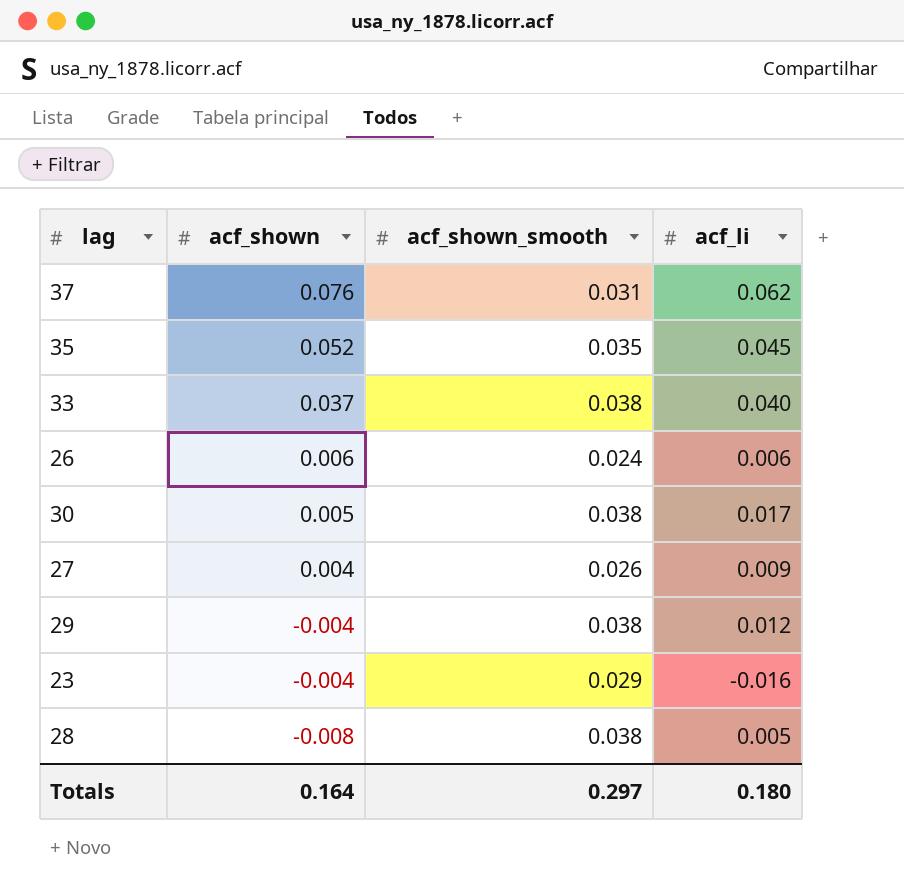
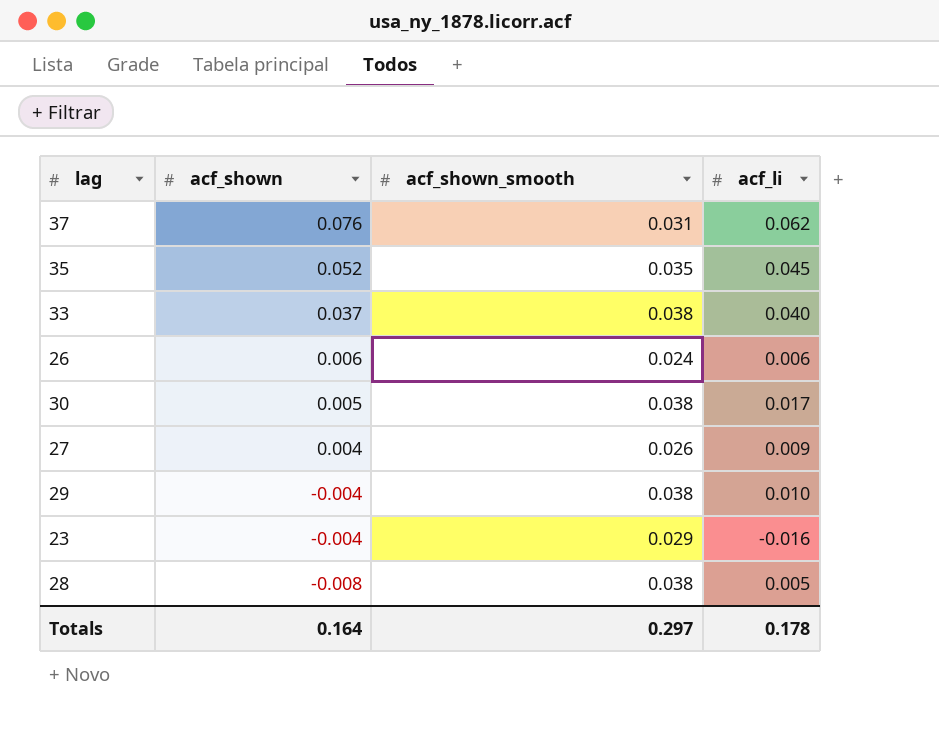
29 | acf_li: 0.012 -> 0.010
Totals | acf_li: 0.180 -> 0.178

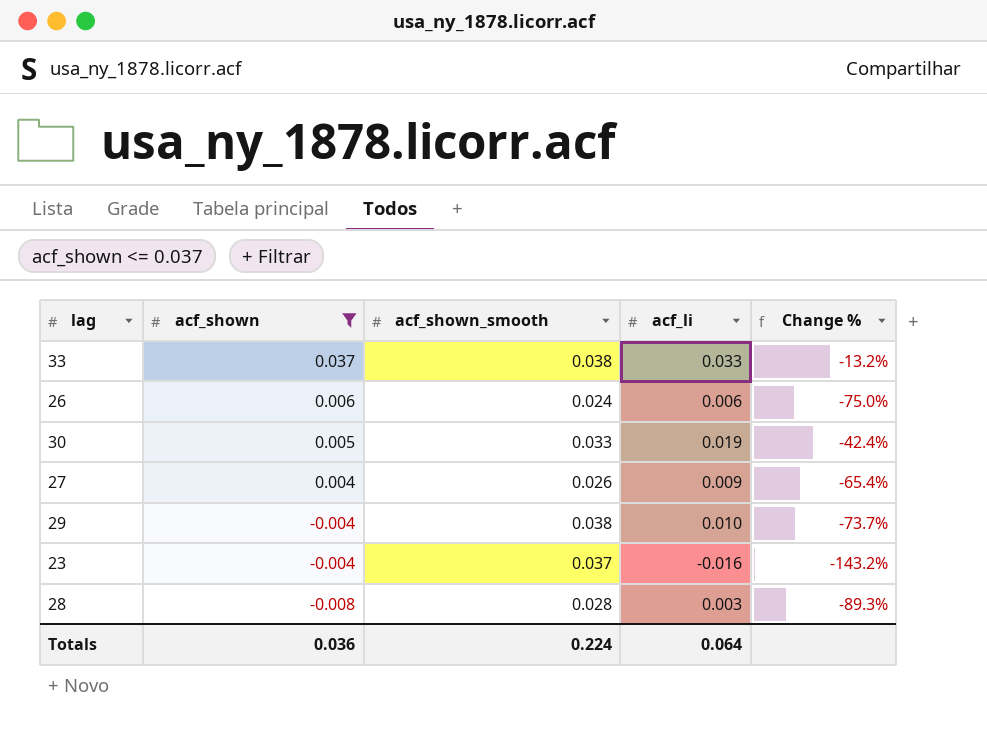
filter: none -> acf_shown <= 0.037
column Change % | formula: none -> ([acf_li] - [acf_shown_smooth]) / [acf_shown_smooth]
33 | acf_li: 0.040 -> 0.033
30 | acf_shown_smooth: 0.038 -> 0.033
30 | acf_li: 0.017 -> 0.019
23 | acf_shown_smooth: 0.029 -> 0.037
28 | acf_shown_smooth: 0.038 -> 0.028
28 | acf_li: 0.005 -> 0.003
Totals | acf_shown: 0.164 -> 0.036
Totals | acf_shown_smooth: 0.297 -> 0.224
Totals | acf_li: 0.178 -> 0.064

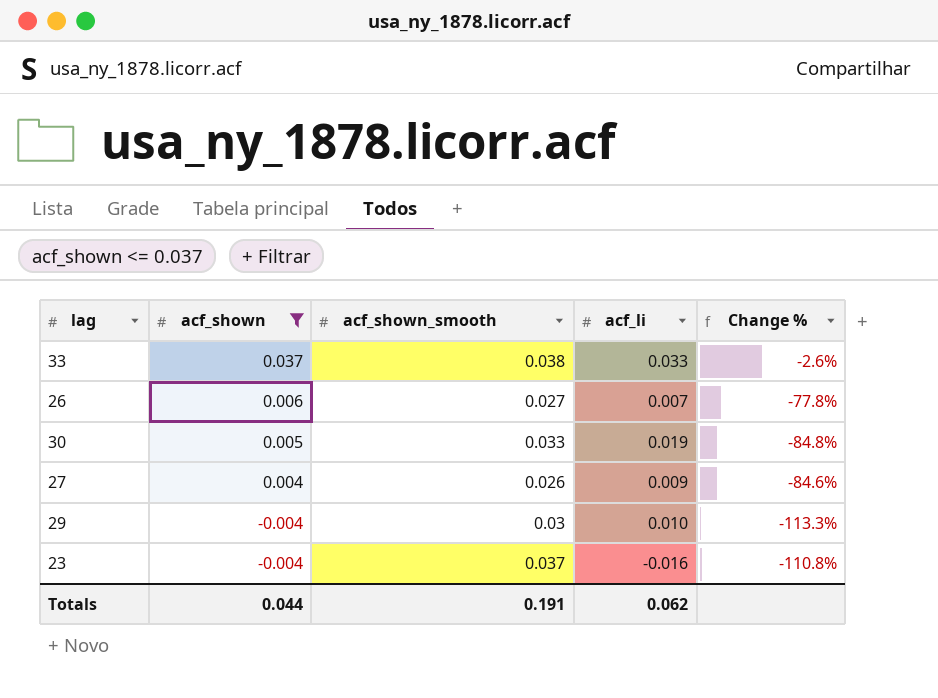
column Change % | formula: ([acf_li] - [acf_shown_smooth]) / [acf_shown_smooth] -> ([acf_shown] - [acf_shown_smooth]) / [acf_shown_smooth]
row 28: -0.008 | 0.028 | 0.003 | -89.3% -> none
26 | acf_shown_smooth: 0.024 -> 0.027
26 | acf_li: 0.006 -> 0.007
29 | acf_shown_smooth: 0.038 -> 0.03
Totals | acf_shown: 0.036 -> 0.044
Totals | acf_shown_smooth: 0.224 -> 0.191
Totals | acf_li: 0.064 -> 0.062

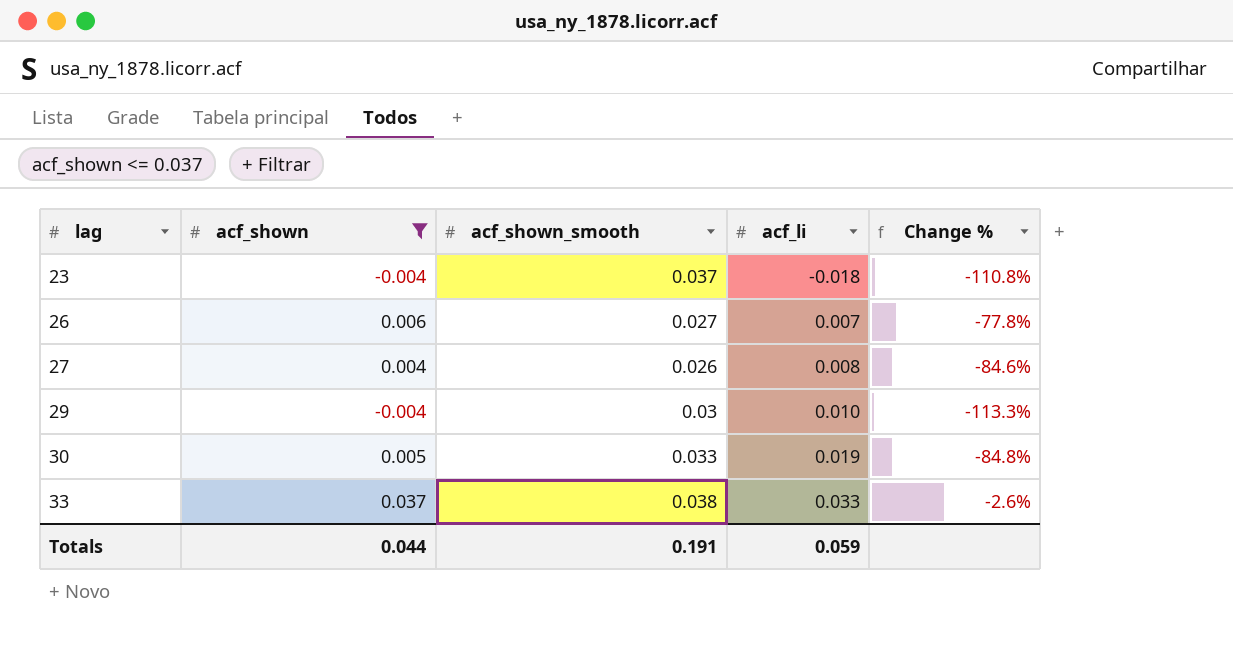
row order: acf_shown descending -> lag ascending
23 | acf_li: -0.016 -> -0.018
27 | acf_li: 0.009 -> 0.008
Totals | acf_li: 0.062 -> 0.059

